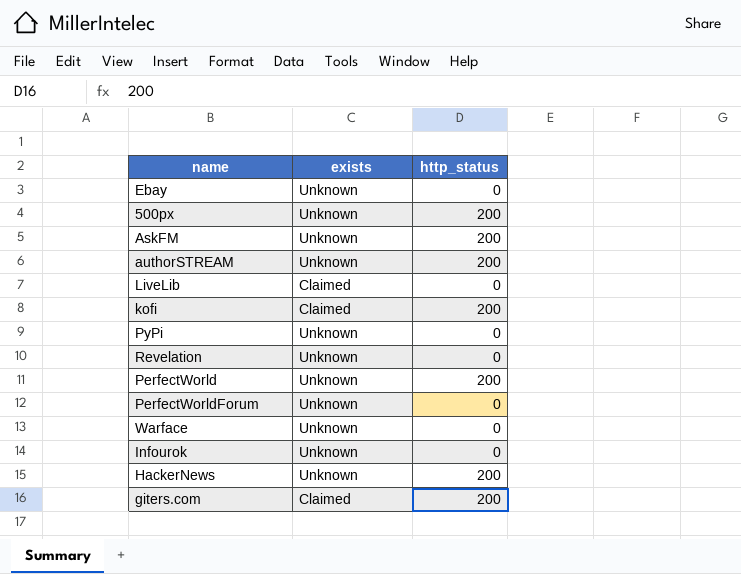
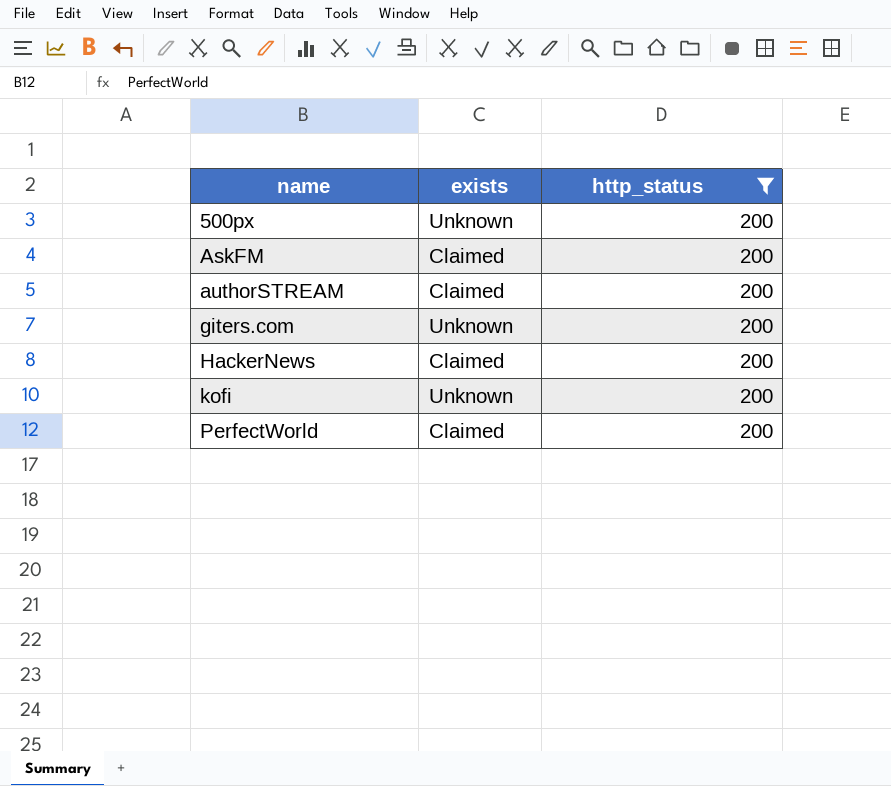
filter: none -> http_status = 200
row order: none -> name ascending
AskFM | exists: Unknown -> Claimed
authorSTREAM | exists: Unknown -> Claimed
giters.com | exists: Claimed -> Unknown
HackerNews | exists: Unknown -> Claimed
kofi | exists: Claimed -> Unknown
PerfectWorld | exists: Unknown -> Claimed

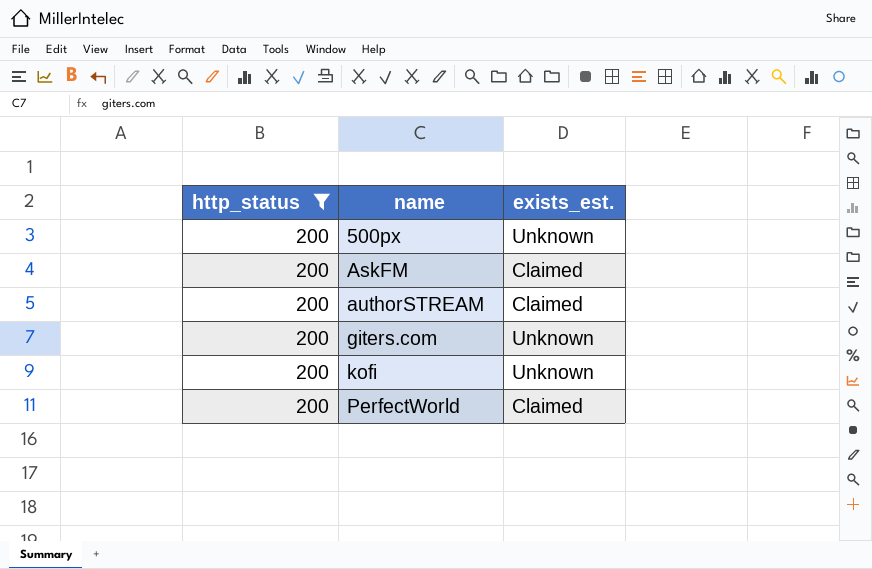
column http_status | position: 3 -> 1
column name: exists -> exists_est.
row HackerNews: Claimed | 200 -> none

